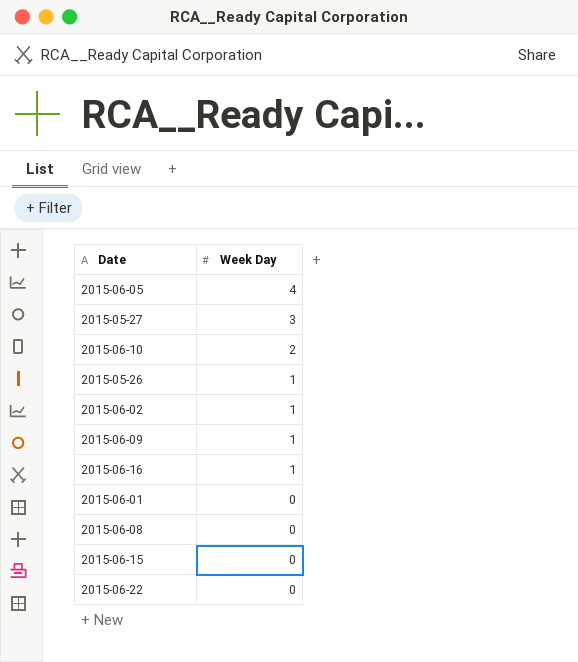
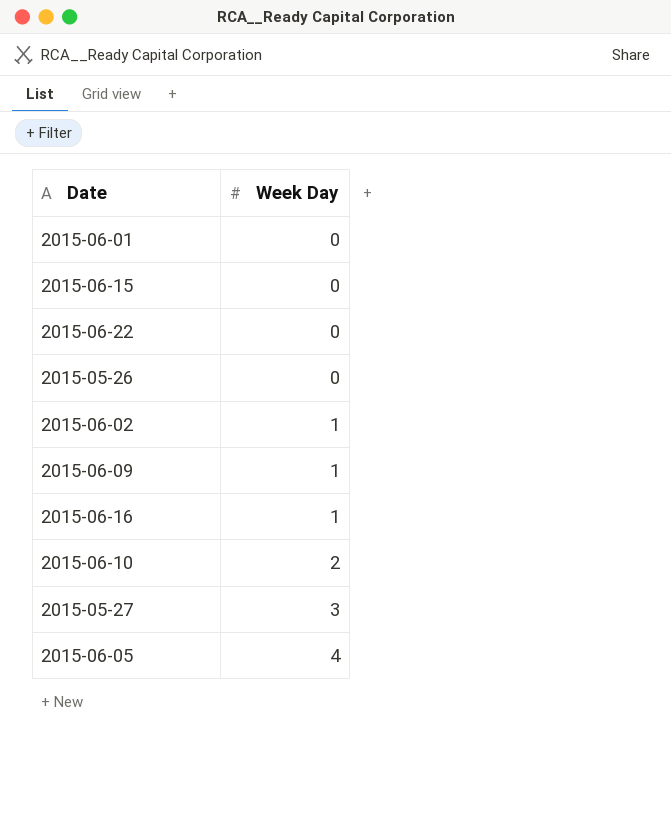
row order: Week Day descending -> Week Day ascending
row 2015-06-08: 0 -> none
2015-05-26 | Week Day: 1 -> 0

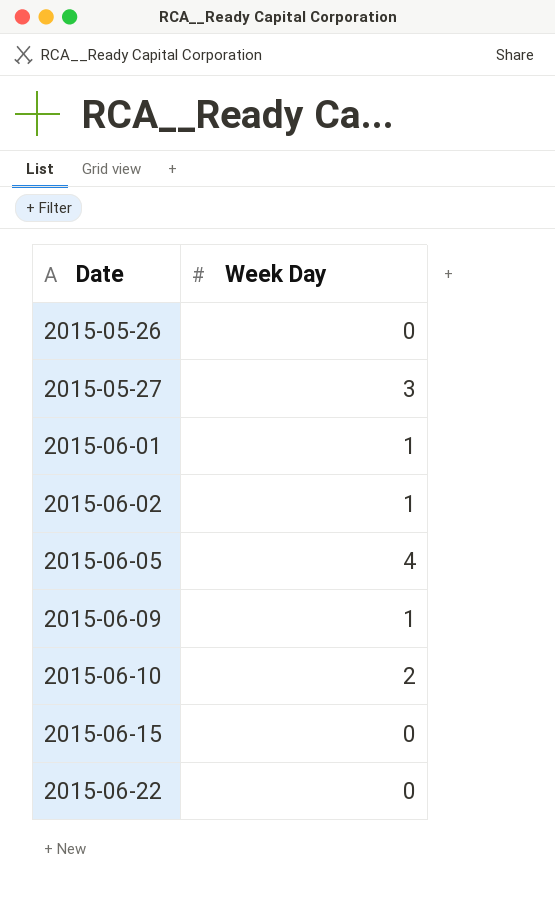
row order: Week Day ascending -> Date ascending
row 2015-06-16: 1 -> none
2015-06-01 | Week Day: 0 -> 1

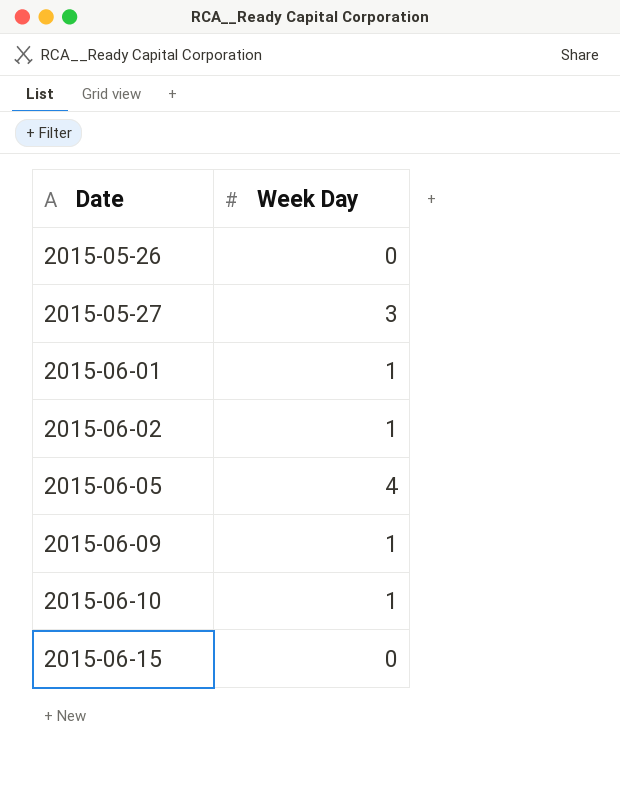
row 2015-06-22: 0 -> none
2015-06-10 | Week Day: 2 -> 1

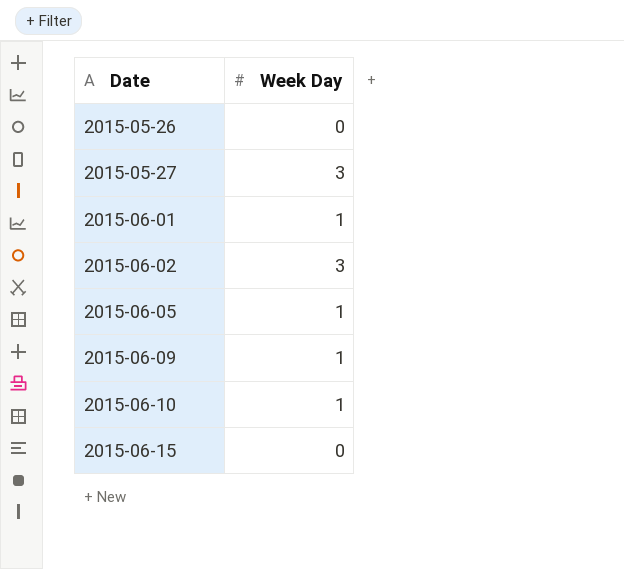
2015-06-02 | Week Day: 1 -> 3
2015-06-05 | Week Day: 4 -> 1

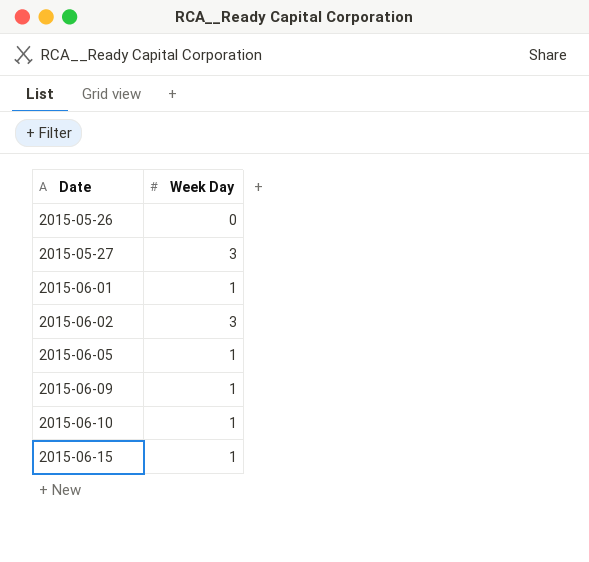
2015-06-15 | Week Day: 0 -> 1

